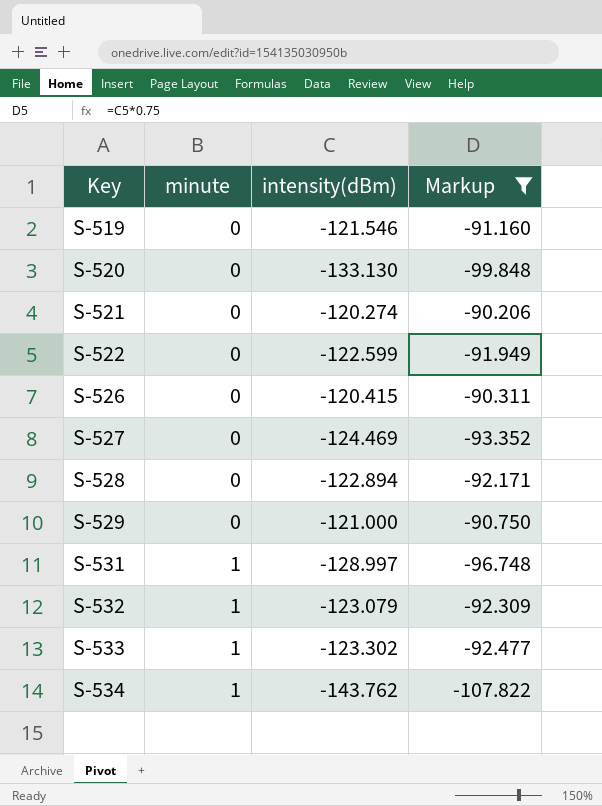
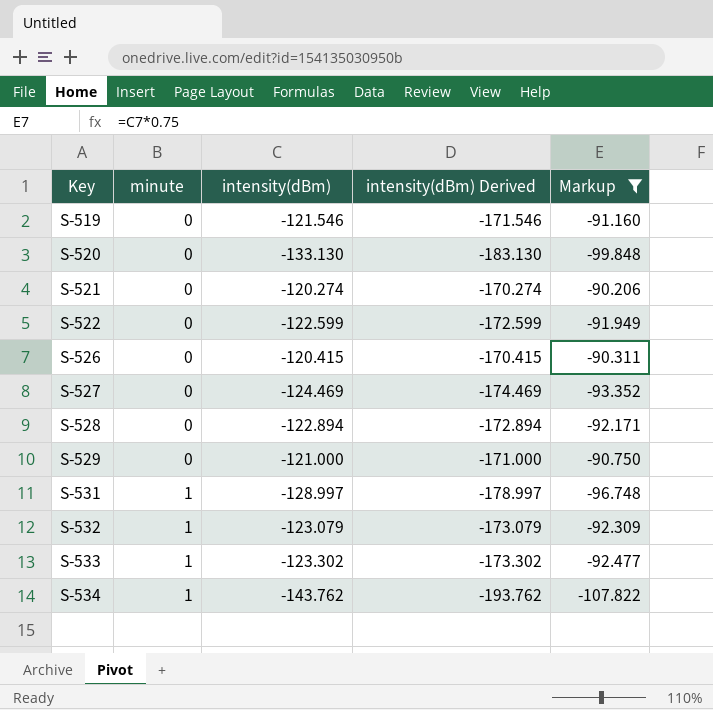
column intensity(dBm) Derived | formula: none -> [intensity(dBm)] - 50

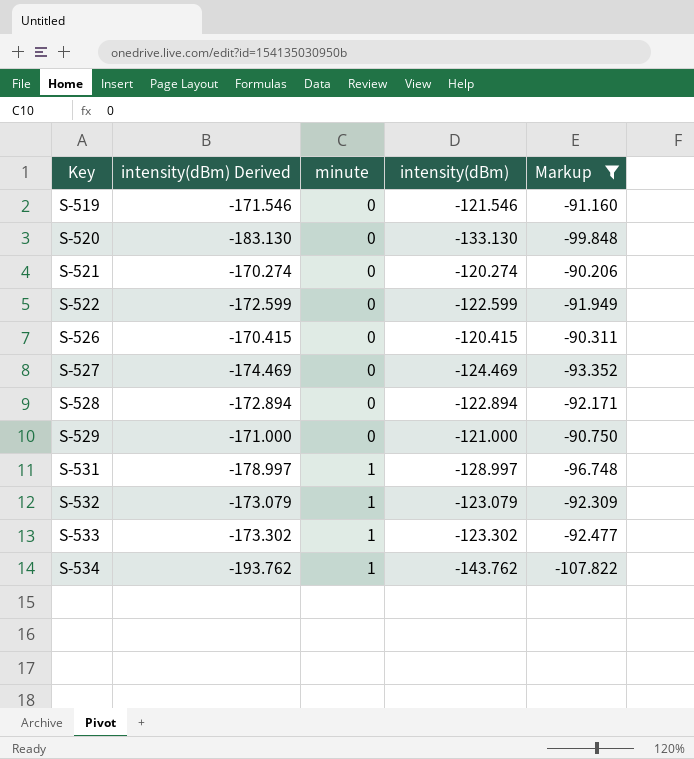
column intensity(dBm) Derived | position: 4 -> 2

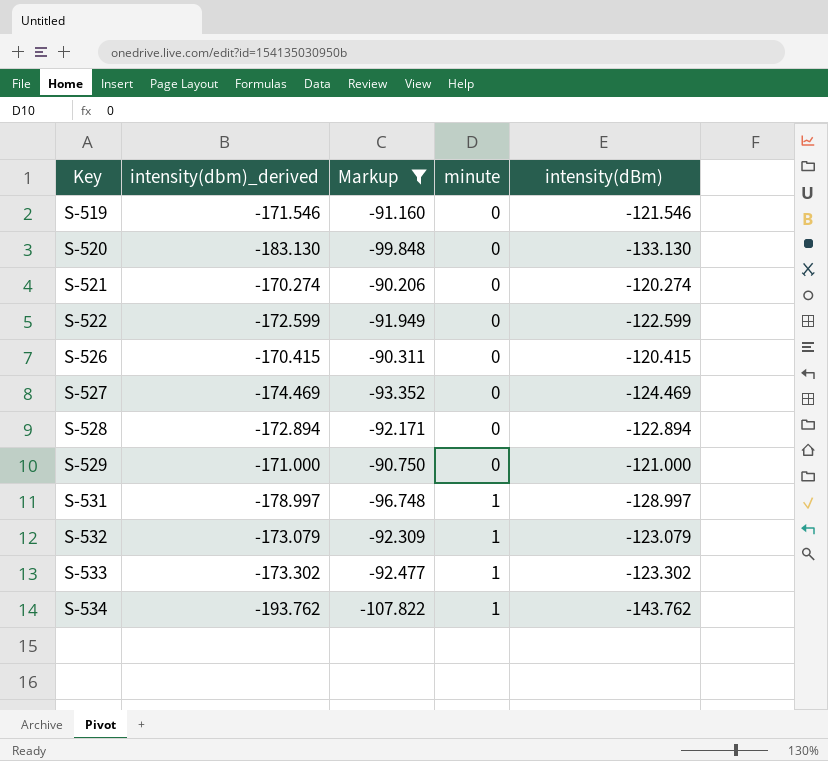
column name: intensity(dBm) Derived -> intensity(dbm)_derived
column Markup | position: 5 -> 3

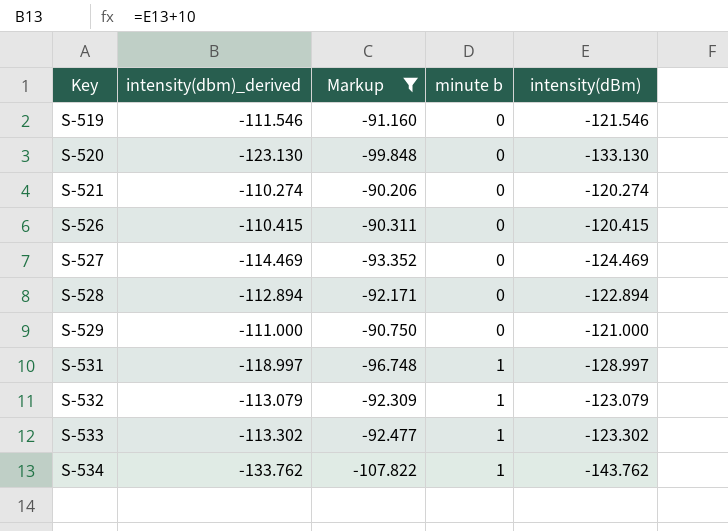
column intensity(dbm)_derived | formula: [intensity(dBm)] - 50 -> [intensity(dBm)] + 10
column name: minute -> minute b
row S-522: -172.599 | -91.949 | 0 | -122.599 -> none

